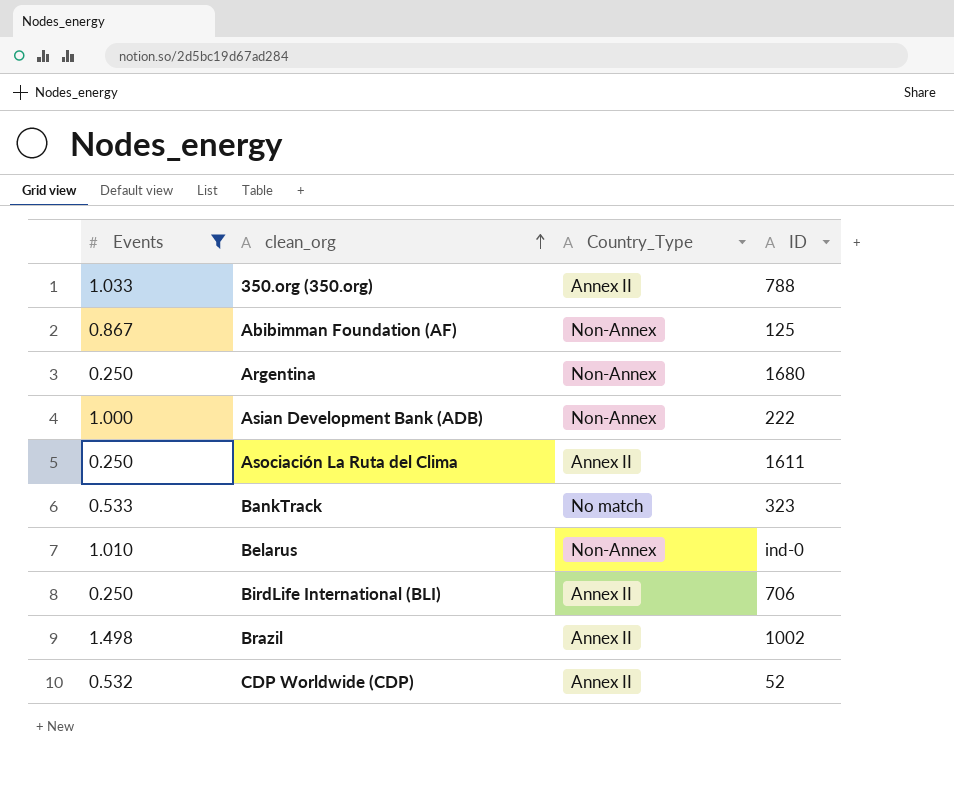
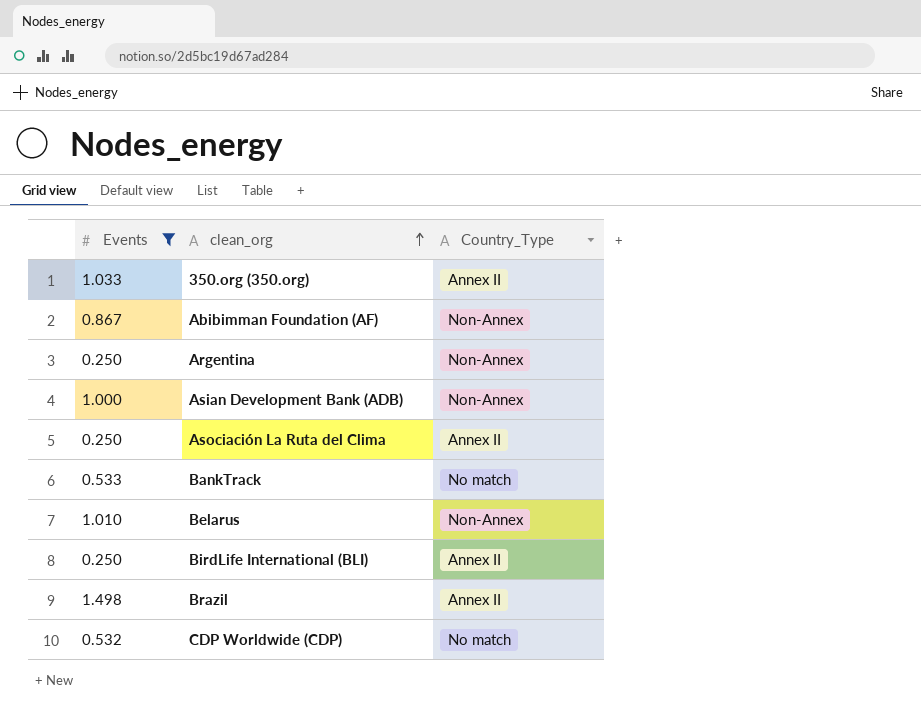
column ID | position: 4 -> none
CDP Worldwide (CDP) | Country_Type: Annex II -> No match

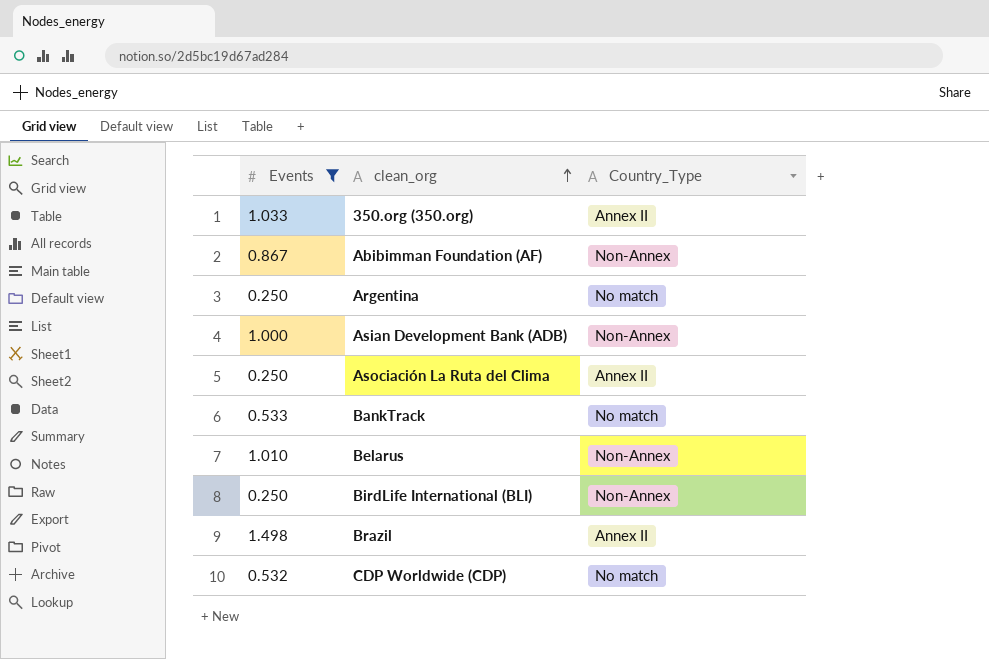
Argentina | Country_Type: Non-Annex -> No match
BirdLife International (BLI) | Country_Type: Annex II -> Non-Annex

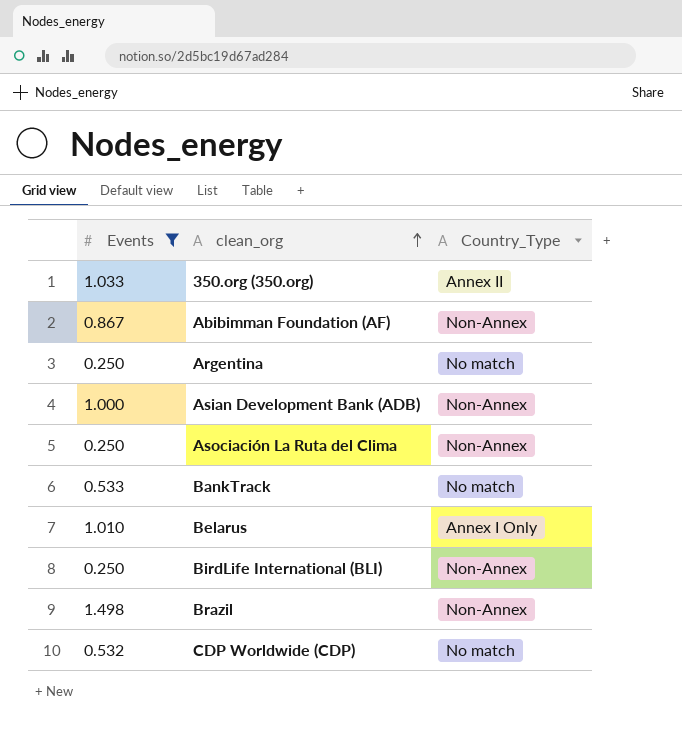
Asociación La Ruta del Clima | Country_Type: Annex II -> Non-Annex
Belarus | Country_Type: Non-Annex -> Annex I Only
Brazil | Country_Type: Annex II -> Non-Annex

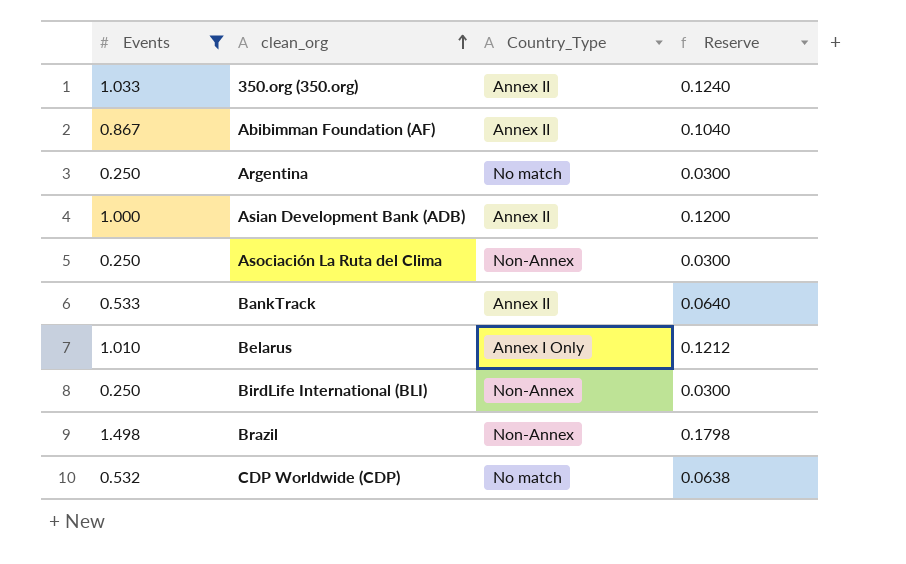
column Reserve | formula: none -> [Events] * 0.12
Abibimman Foundation (AF) | Country_Type: Non-Annex -> Annex II
Asian Development Bank (ADB) | Country_Type: Non-Annex -> Annex II
BankTrack | Country_Type: No match -> Annex II

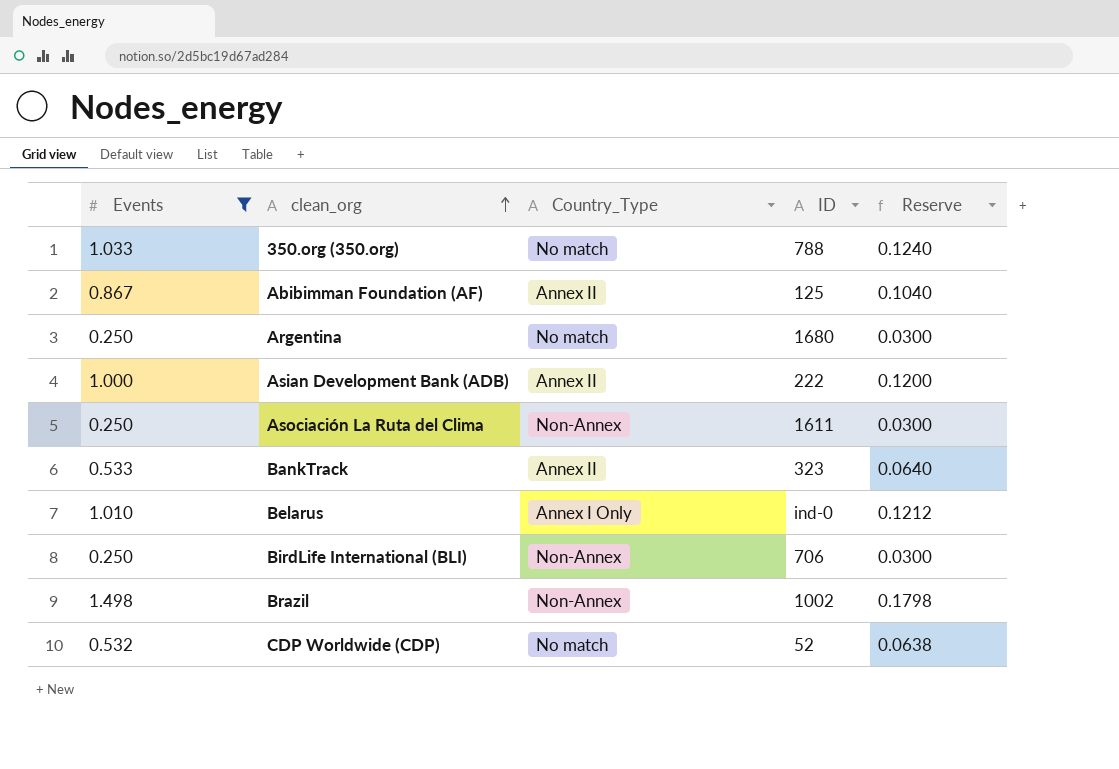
column ID | position: none -> 4
350.org (350.org) | Country_Type: Annex II -> No match

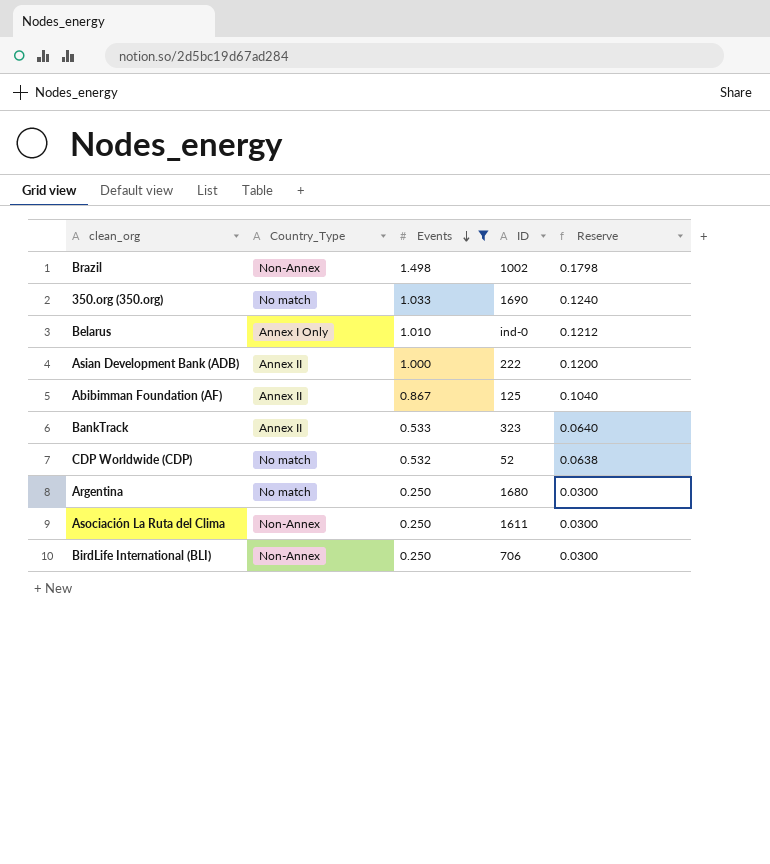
row order: clean_org ascending -> Events descending
column Events | position: 1 -> 3
350.org (350.org) | ID: 788 -> 1690

